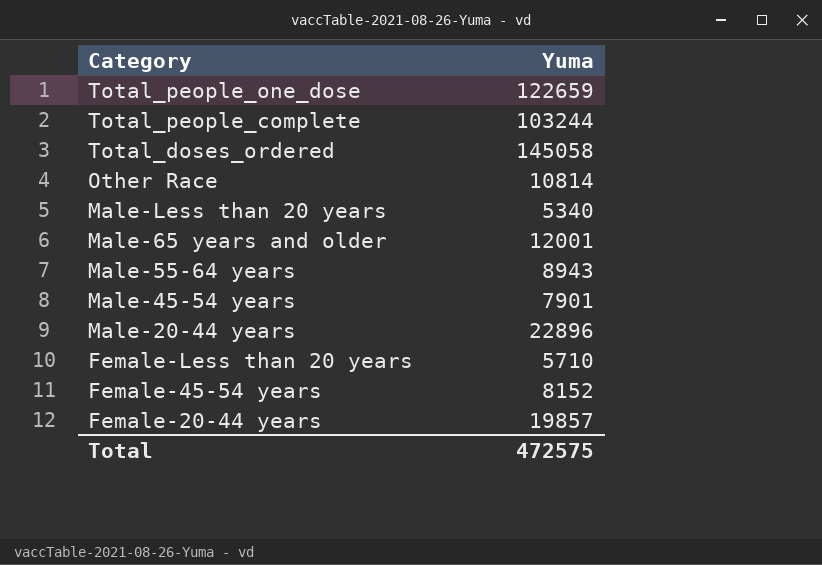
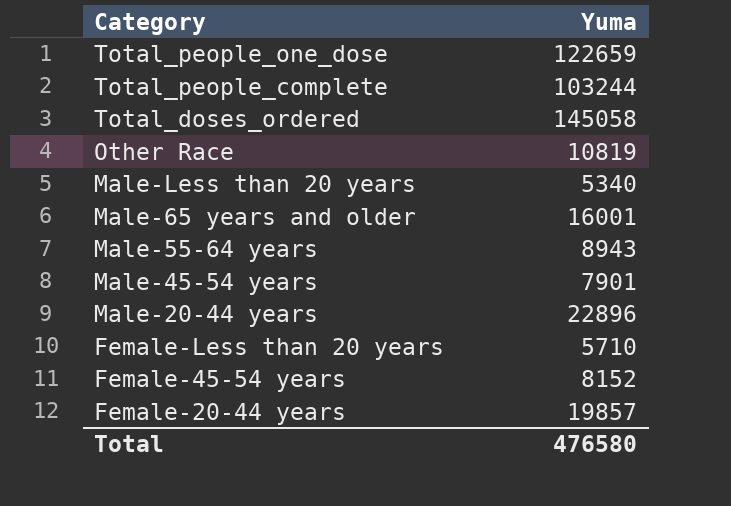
Other Race | Yuma: 10814 -> 10819
Male-65 years and older | Yuma: 12001 -> 16001
Total | Yuma: 472575 -> 476580

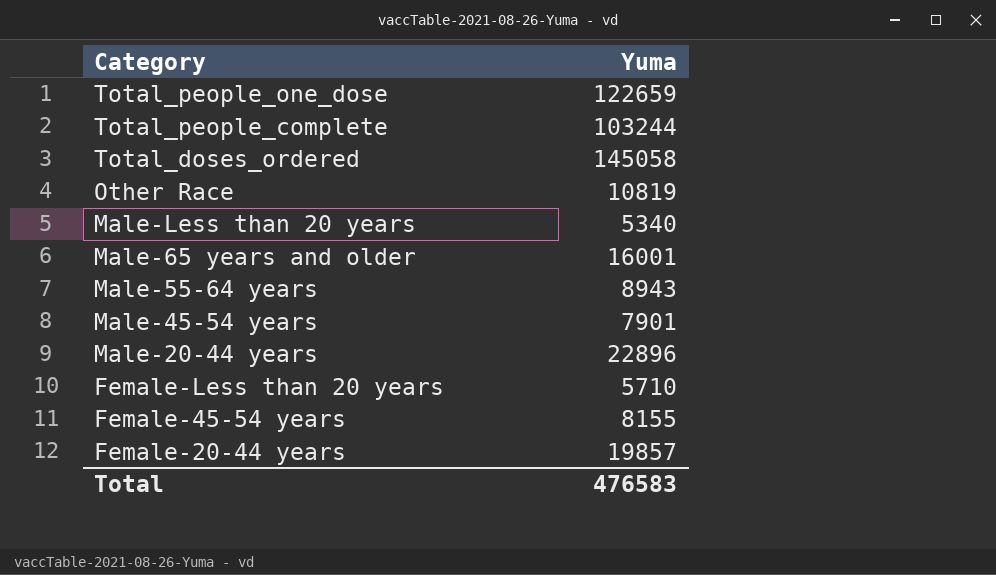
Female-45-54 years | Yuma: 8152 -> 8155
Total | Yuma: 476580 -> 476583

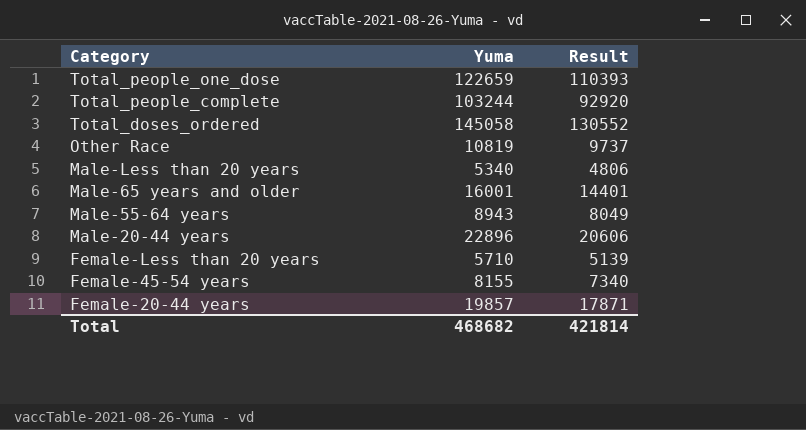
column Result | formula: none -> [Yuma] * 0.9
row Male-45-54 years: 7901 -> none
Total | Yuma: 476583 -> 468682

